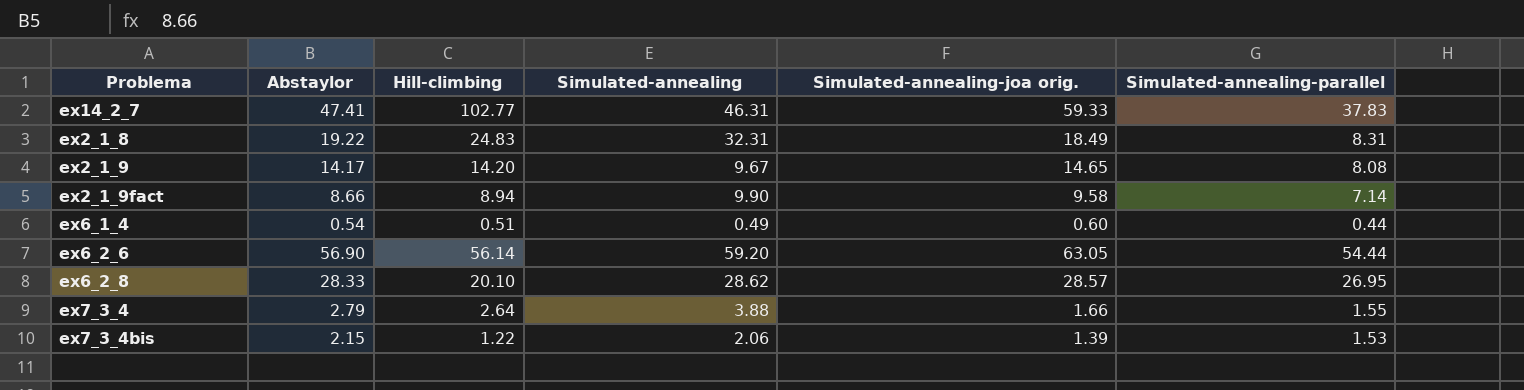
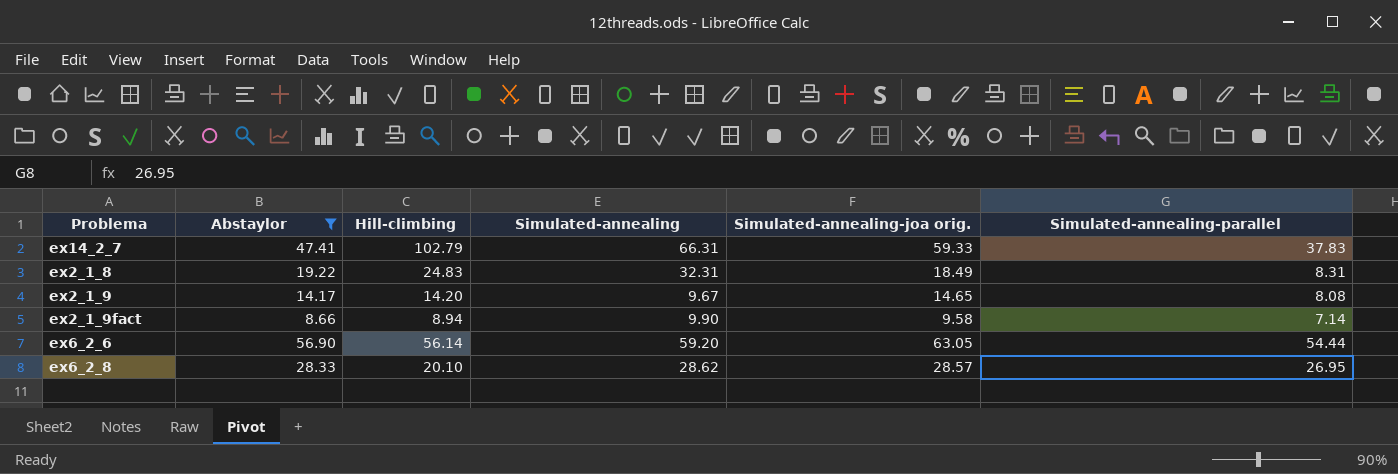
filter: none -> Abstaylor >= 8.66
ex14_2_7 | Hill-climbing: 102.77 -> 102.79
ex14_2_7 | Simulated-annealing: 46.31 -> 66.31

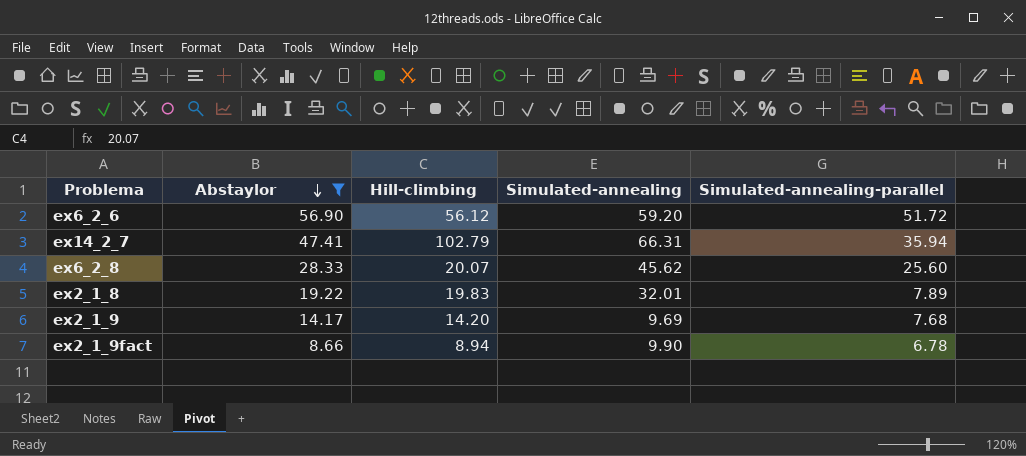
row order: none -> Abstaylor descending
column Simulated-annealing-joa orig. | position: 5 -> none
ex6_2_6 | Hill-climbing: 56.14 -> 56.12
ex6_2_6 | Simulated-annealing-parallel: 54.44 -> 51.72
ex14_2_7 | Simulated-annealing-parallel: 37.83 -> 35.94
ex6_2_8 | Hill-climbing: 20.10 -> 20.07
ex6_2_8 | Simulated-annealing: 28.62 -> 45.62
ex6_2_8 | Simulated-annealing-parallel: 26.95 -> 25.60
ex2_1_8 | Hill-climbing: 24.83 -> 19.83
ex2_1_8 | Simulated-annealing: 32.31 -> 32.01
ex2_1_8 | Simulated-annealing-parallel: 8.31 -> 7.89
ex2_1_9 | Simulated-annealing: 9.67 -> 9.69
ex2_1_9 | Simulated-annealing-parallel: 8.08 -> 7.68
ex2_1_9fact | Simulated-annealing-parallel: 7.14 -> 6.78

